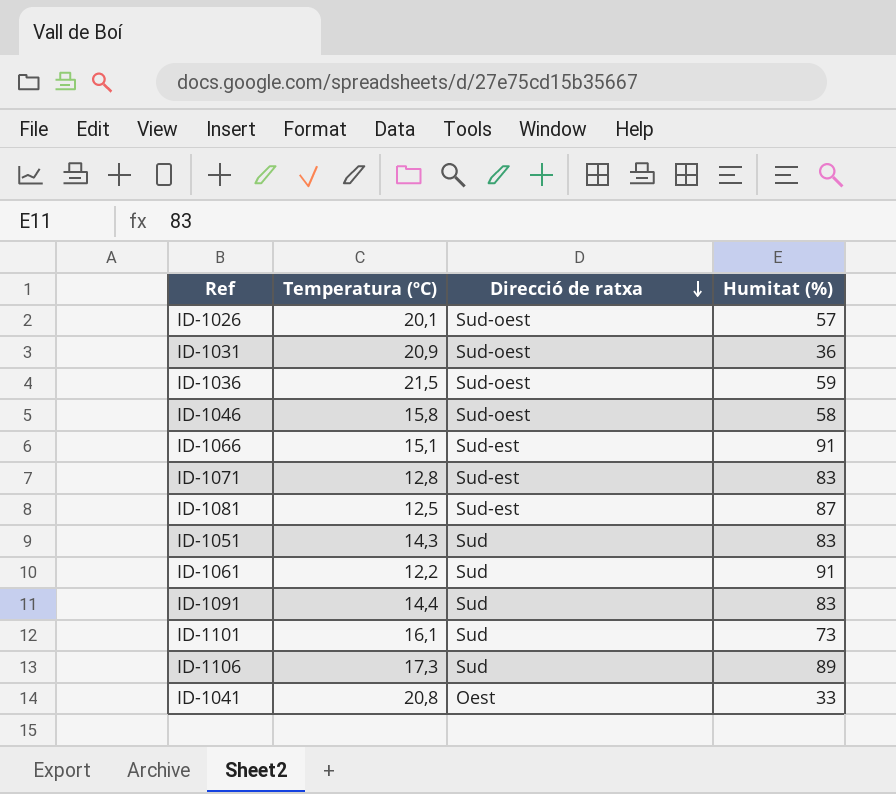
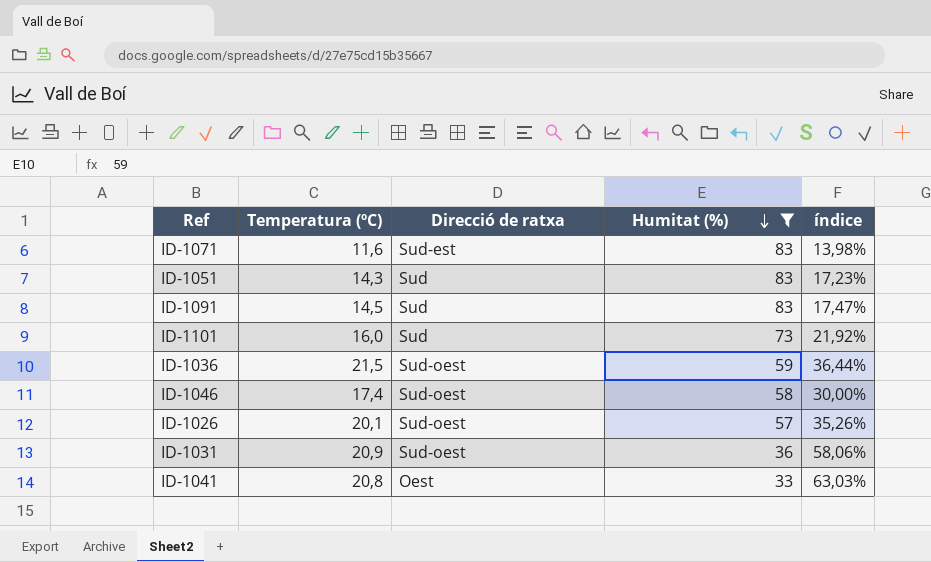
filter: none -> Humitat (%) <= 83
row order: Direcció de ratxa descending -> Humitat (%) descending
column índice | formula: none -> [Temperatura (ºC)] / [Humitat (%)]
ID-1071 | Temperatura (ºC): 12,8 -> 11,6
ID-1091 | Temperatura (ºC): 14,4 -> 14,5
ID-1101 | Temperatura (ºC): 16,1 -> 16,0
ID-1046 | Temperatura (ºC): 15,8 -> 17,4

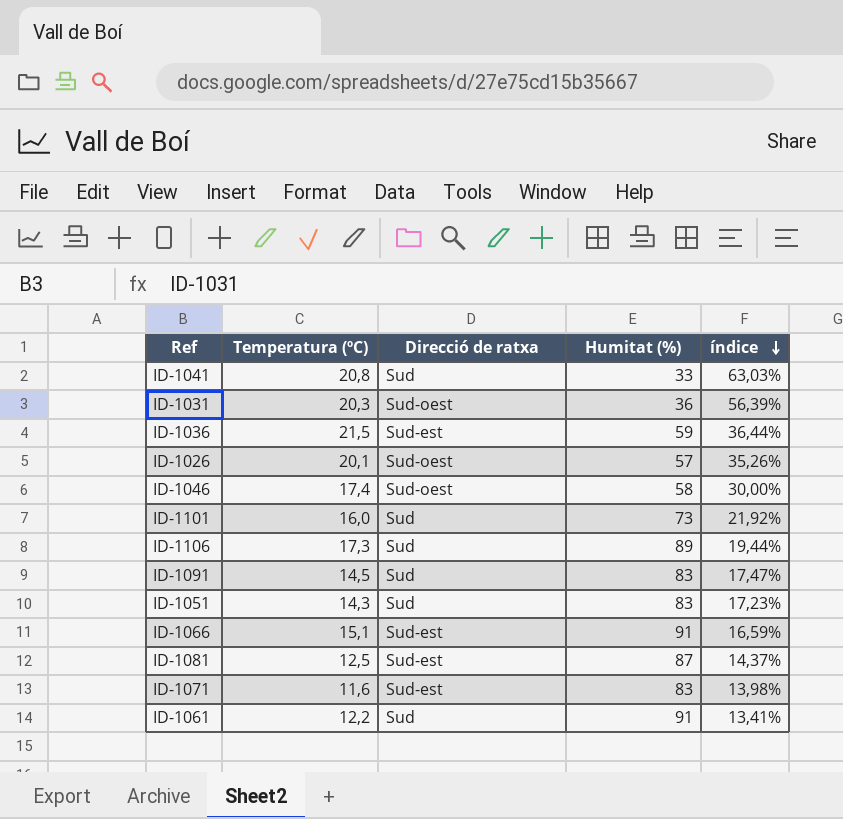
filter: Humitat (%) <= 83 -> none
row order: Humitat (%) descending -> índice descending
ID-1041 | Direcció de ratxa: Oest -> Sud
ID-1031 | Temperatura (ºC): 20,9 -> 20,3
ID-1031 | índice: 58,06% -> 56,39%
ID-1036 | Direcció de ratxa: Sud-oest -> Sud-est

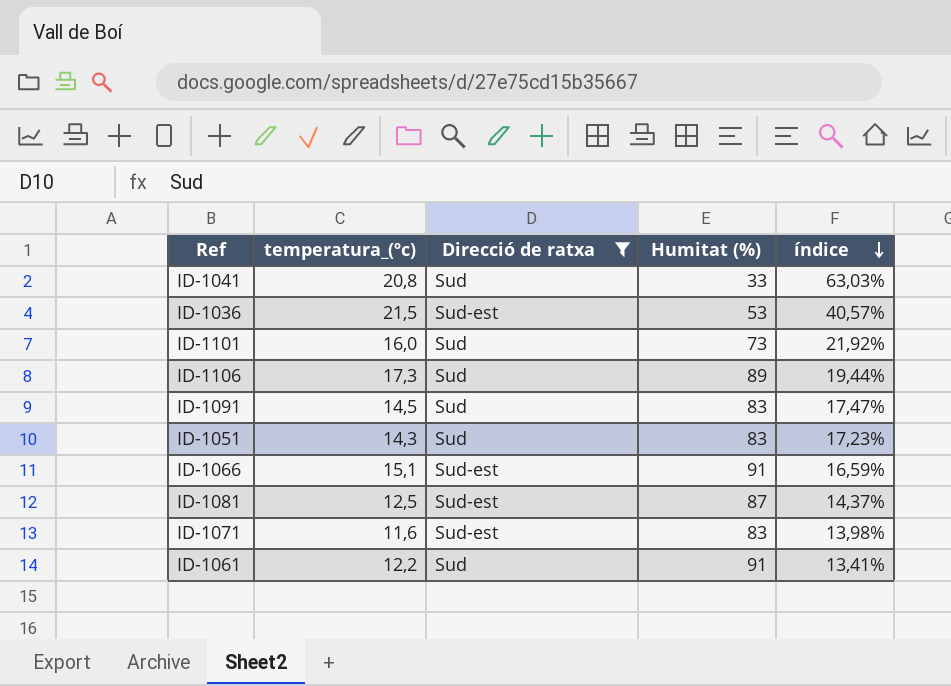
filter: none -> Direcció de ratxa != Sud-oest
column name: Temperatura (ºC) -> temperatura_(ºc)
ID-1036 | Humitat (%): 59 -> 53
ID-1036 | índice: 36,44% -> 40,57%

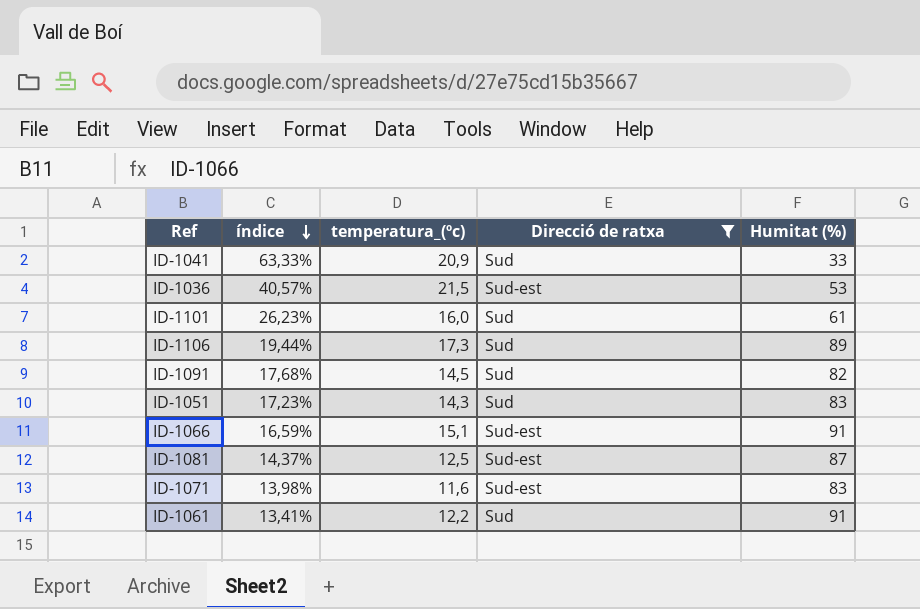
column índice | position: 5 -> 2
ID-1041 | índice: 63,03% -> 63,33%
ID-1041 | temperatura_(ºc): 20,8 -> 20,9
ID-1101 | índice: 21,92% -> 26,23%
ID-1101 | Humitat (%): 73 -> 61
ID-1091 | índice: 17,47% -> 17,68%
ID-1091 | Humitat (%): 83 -> 82

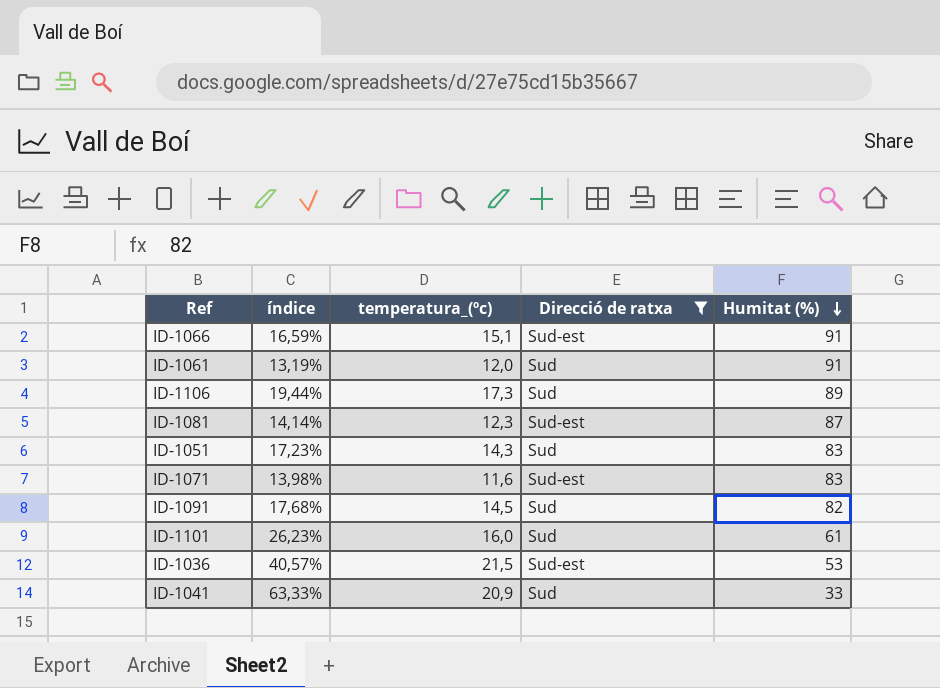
row order: índice descending -> Humitat (%) descending
ID-1061 | índice: 13,41% -> 13,19%
ID-1061 | temperatura_(ºc): 12,2 -> 12,0
ID-1081 | índice: 14,37% -> 14,14%
ID-1081 | temperatura_(ºc): 12,5 -> 12,3

